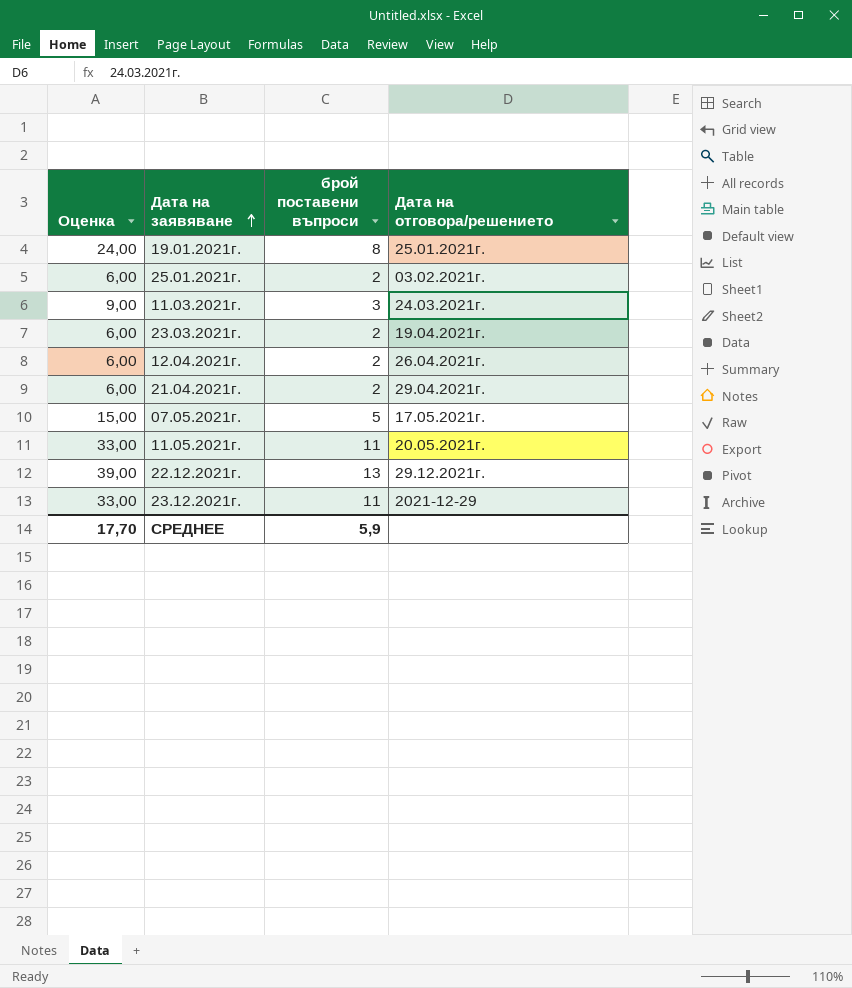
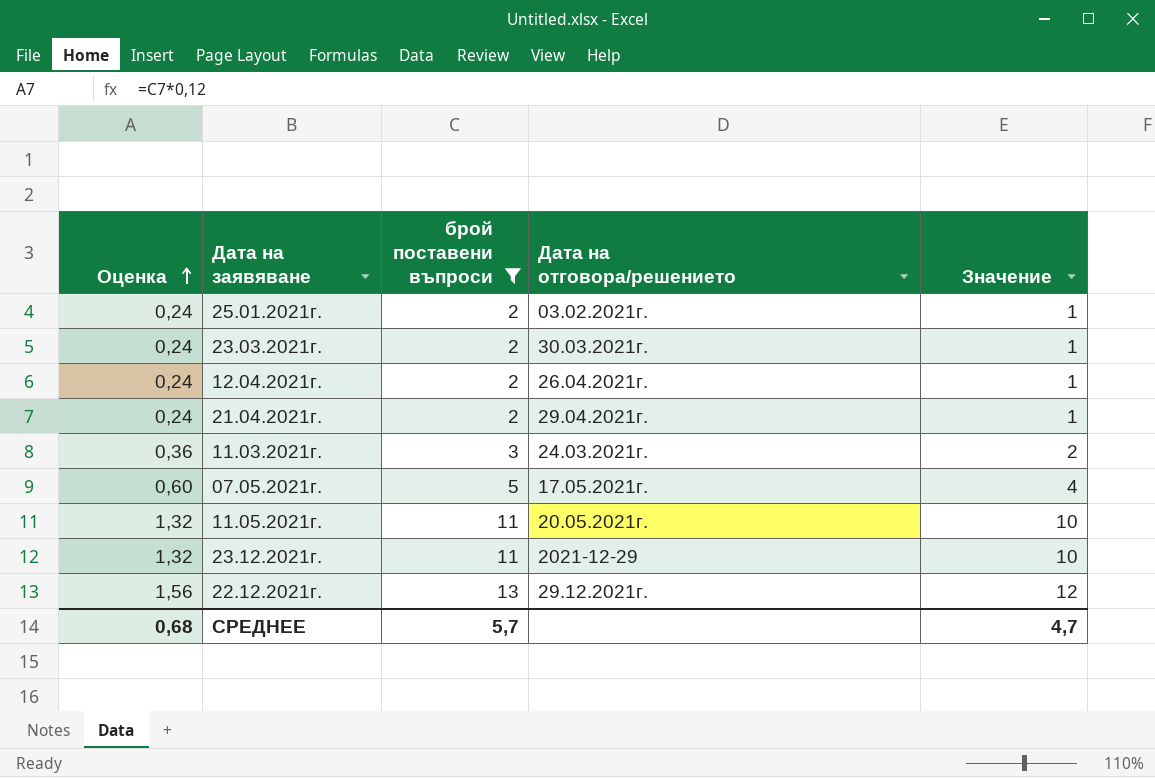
filter: none -> брой поставени въпроси != 8
row order: Дата на заявяване ascending -> Оценка ascending
column Оценка | formula: [брой поставени въпроси] * 3 -> [брой поставени въпроси] * 0,12
column Значение | formula: none -> [брой поставени въпроси] - 1
23.03.2021г. | Дата на отговора/решението: 19.04.2021г. -> 30.03.2021г.
СРЕДНЕЕ | Оценка: 17,70 -> 0,68
СРЕДНЕЕ | брой поставени въпроси: 5,9 -> 5,7

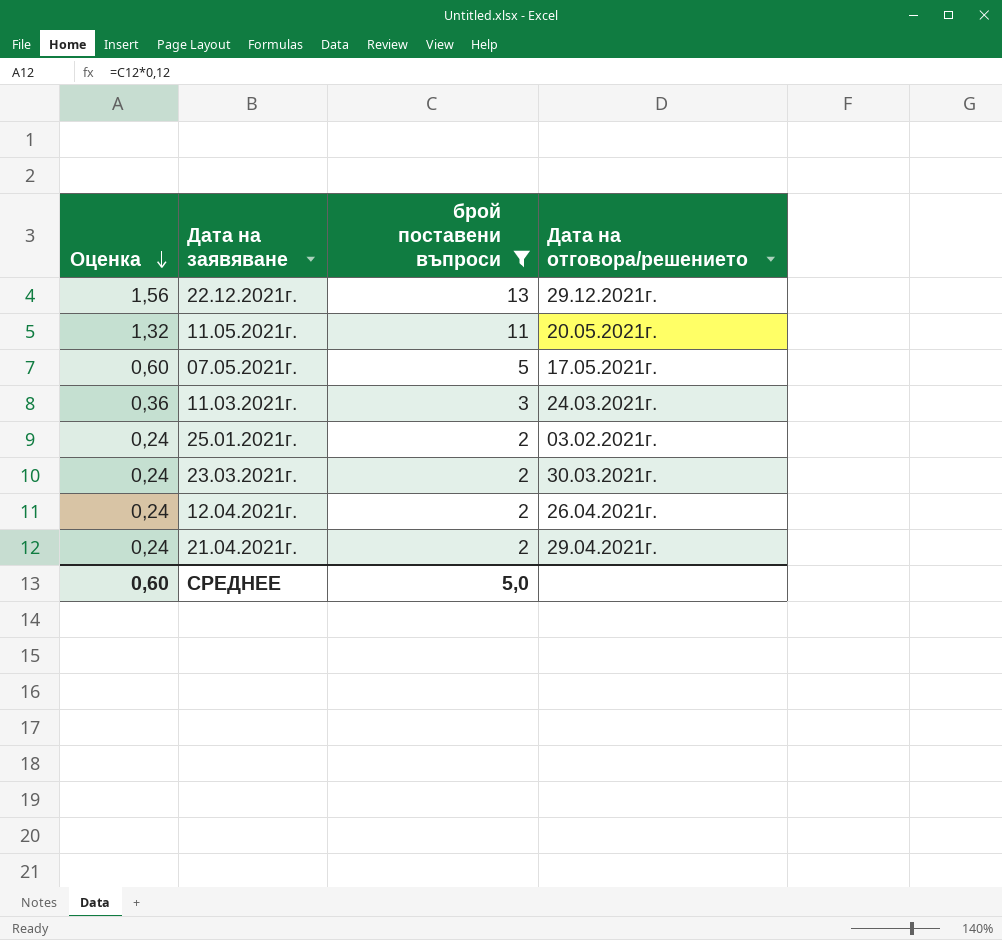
row order: Оценка ascending -> Оценка descending
column Значение | formula: [брой поставени въпроси] - 1 -> none
row 23.12.2021г.: 1,32 | 11 | 2021-12-29 | 10 -> none
СРЕДНЕЕ | Оценка: 0,68 -> 0,60
СРЕДНЕЕ | брой поставени въпроси: 5,7 -> 5,0

